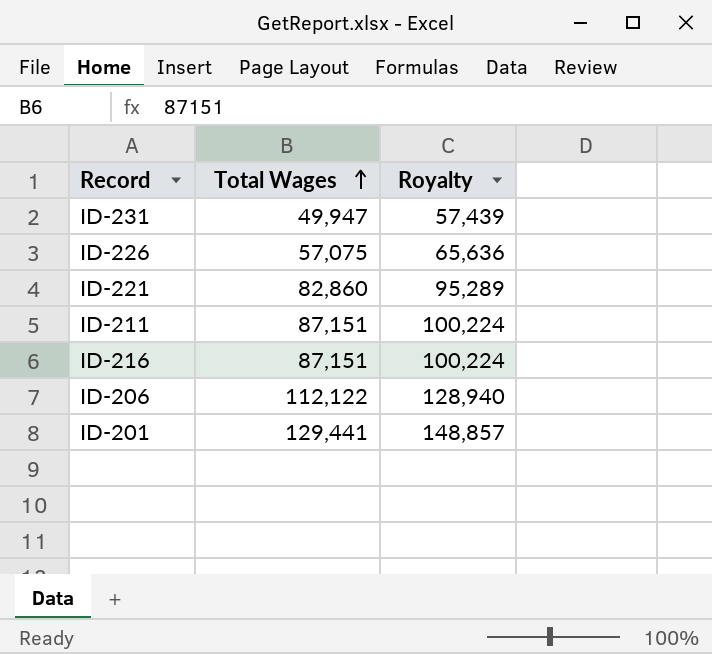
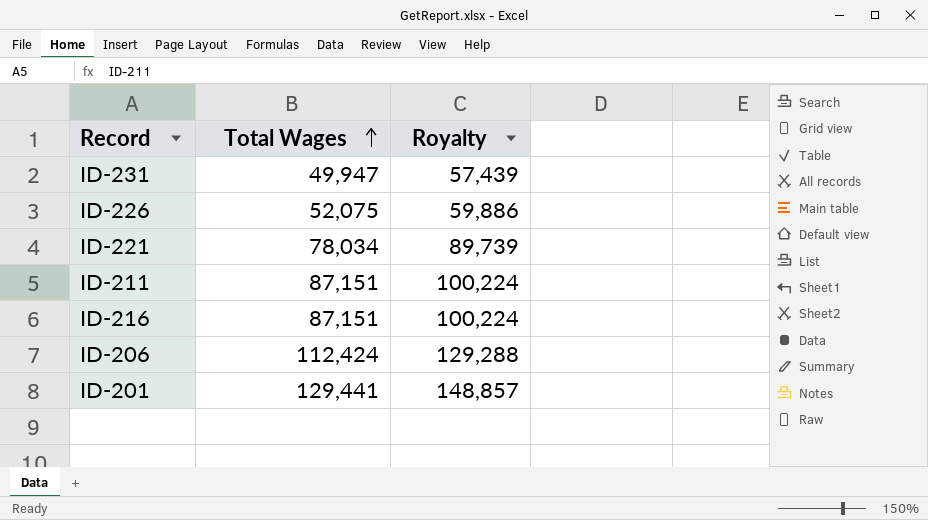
ID-226 | Total Wages: 57,075 -> 52,075
ID-226 | Royalty: 65,636 -> 59,886
ID-221 | Total Wages: 82,860 -> 78,034
ID-221 | Royalty: 95,289 -> 89,739
ID-206 | Total Wages: 112,122 -> 112,424
ID-206 | Royalty: 128,940 -> 129,288

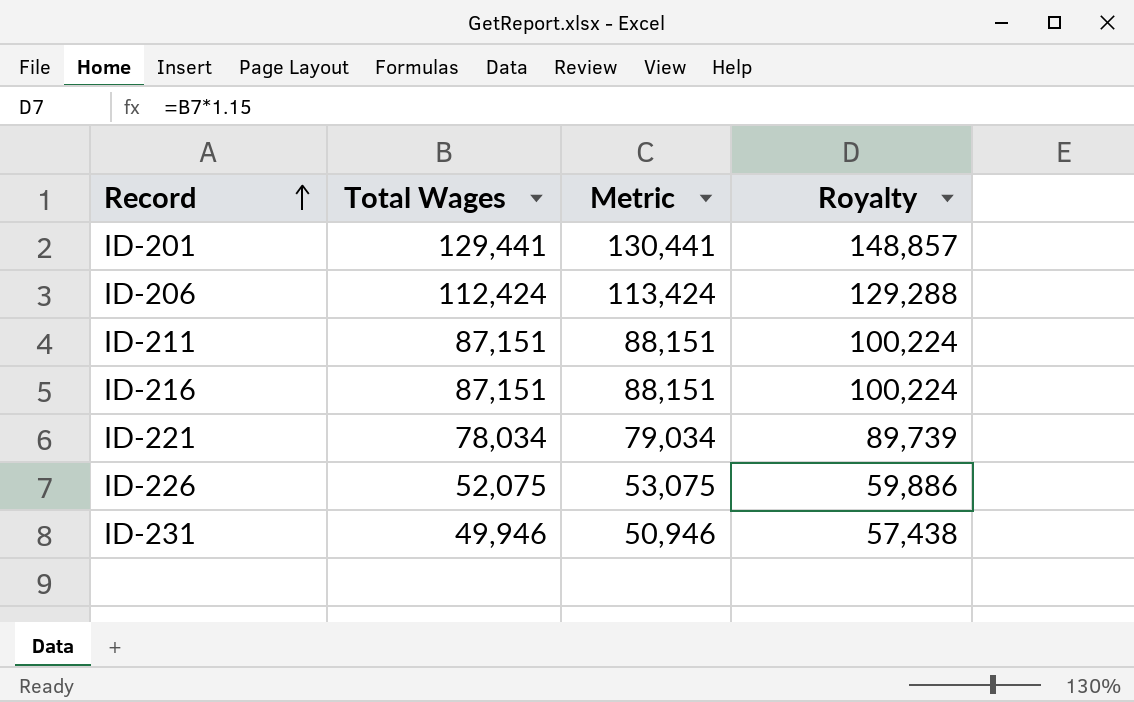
row order: Total Wages ascending -> Record ascending
column Metric | formula: none -> [Total Wages] + 1000
ID-231 | Total Wages: 49,947 -> 49,946
ID-231 | Royalty: 57,439 -> 57,438

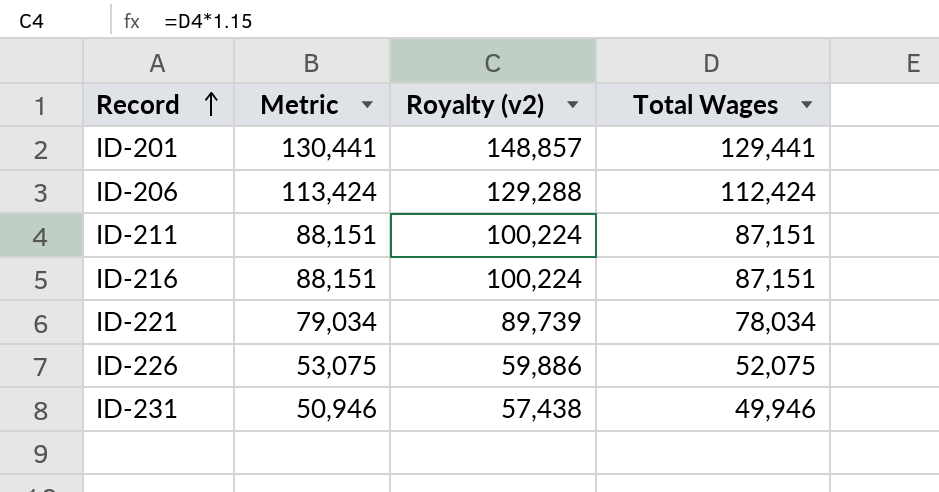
column name: Royalty -> Royalty (v2)
column Total Wages | position: 2 -> 4

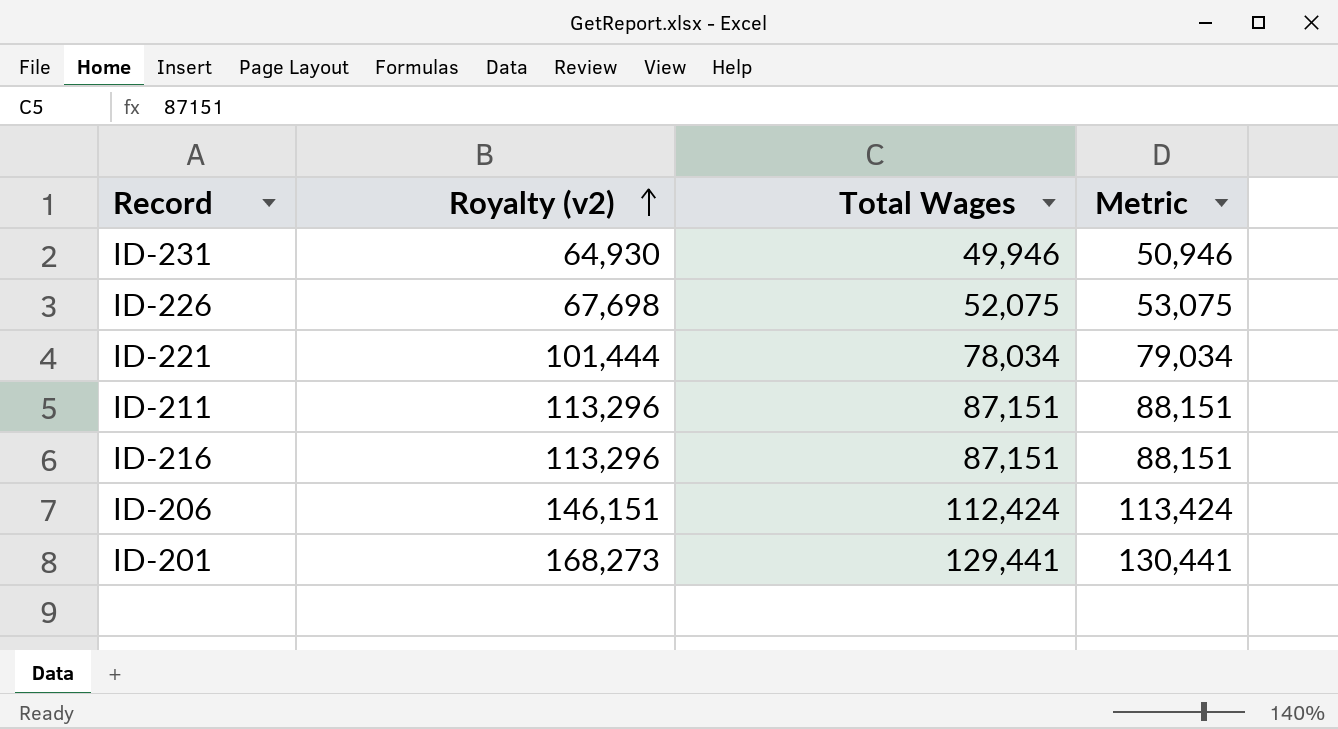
row order: Record ascending -> Royalty (v2) ascending
column Royalty (v2) | formula: [Total Wages] * 1.15 -> [Total Wages] * 1.3
column Metric | position: 2 -> 4

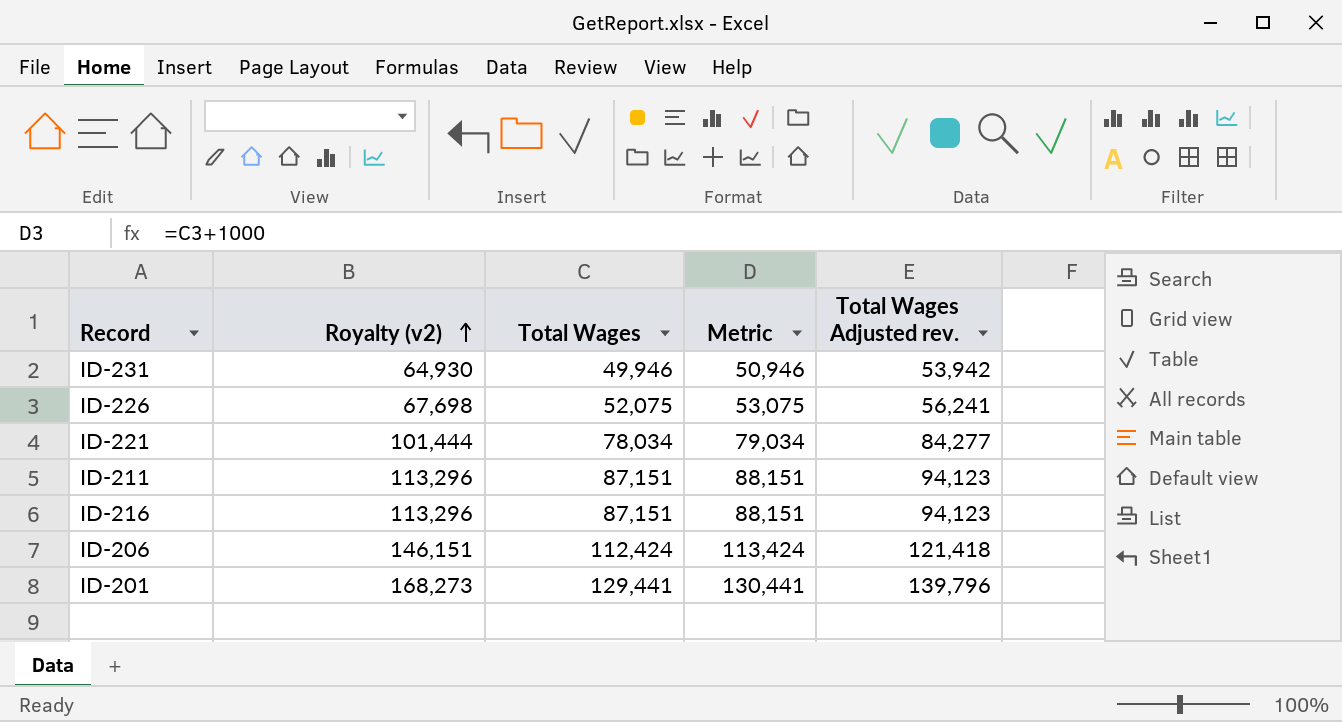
column Total Wages Adjusted rev. | formula: none -> [Total Wages] * 1.08

